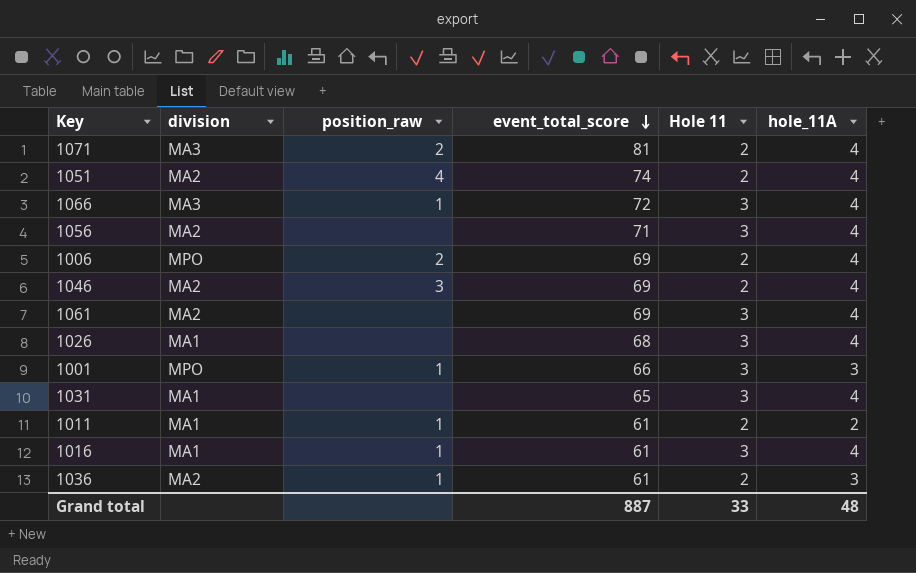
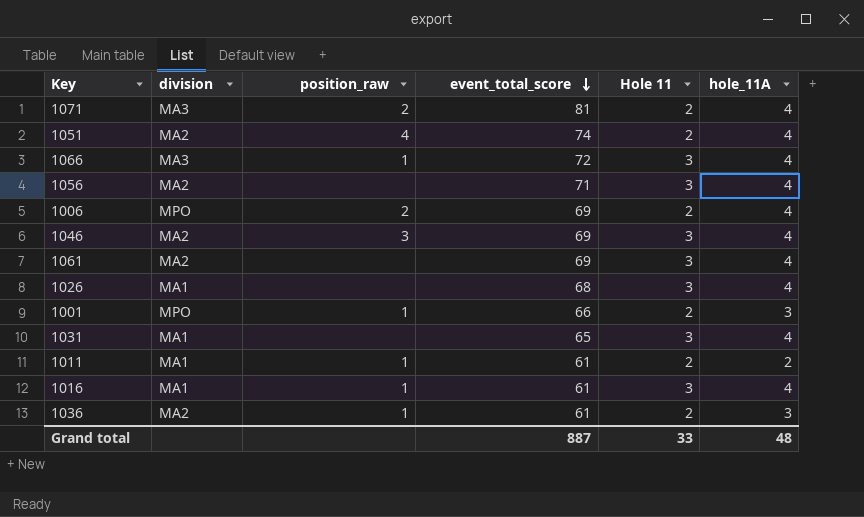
1046 | Hole 11: 2 -> 3
1001 | Hole 11: 3 -> 2

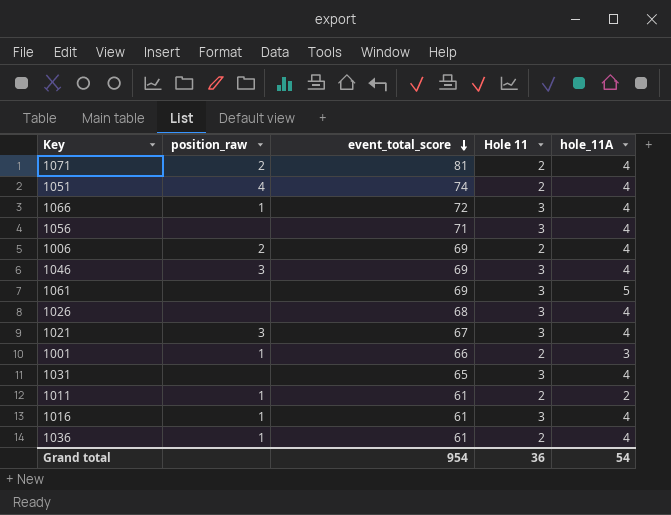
column division | position: 2 -> none
1061 | hole_11A: 4 -> 5
row 1021: none -> 3 | 67 | 3 | 4
1036 | hole_11A: 3 -> 4
Grand total | event_total_score: 887 -> 954
Grand total | Hole 11: 33 -> 36
Grand total | hole_11A: 48 -> 54

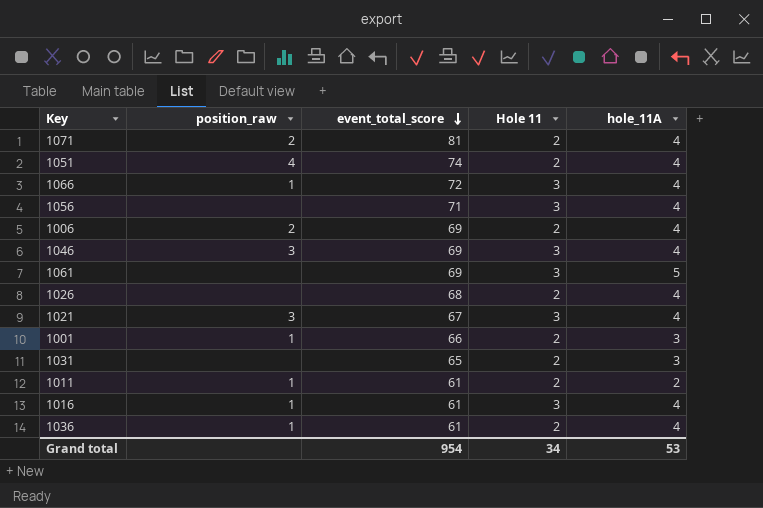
1026 | Hole 11: 3 -> 2
1031 | Hole 11: 3 -> 2
1031 | hole_11A: 4 -> 3
Grand total | Hole 11: 36 -> 34
Grand total | hole_11A: 54 -> 53

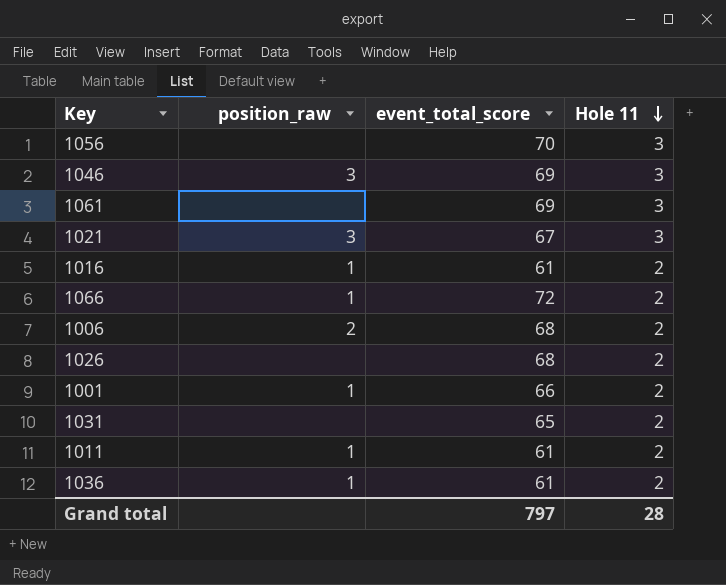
row order: event_total_score descending -> Hole 11 descending
column hole_11A | position: 5 -> none
row 1071: 2 | 81 | 2 | 4 -> none
row 1051: 4 | 74 | 2 | 4 -> none
1056 | event_total_score: 71 -> 70
1016 | Hole 11: 3 -> 2
1066 | Hole 11: 3 -> 2
1006 | event_total_score: 69 -> 68
Grand total | event_total_score: 954 -> 797
Grand total | Hole 11: 34 -> 28

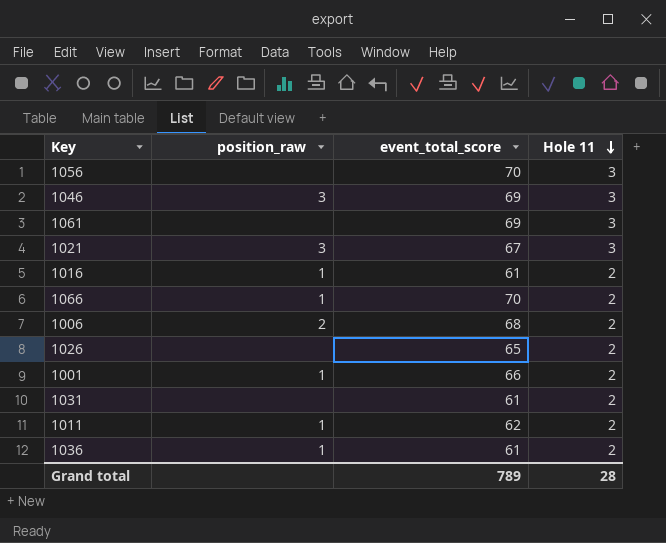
1066 | event_total_score: 72 -> 70
1026 | event_total_score: 68 -> 65
1031 | event_total_score: 65 -> 61
1011 | event_total_score: 61 -> 62
Grand total | event_total_score: 797 -> 789

